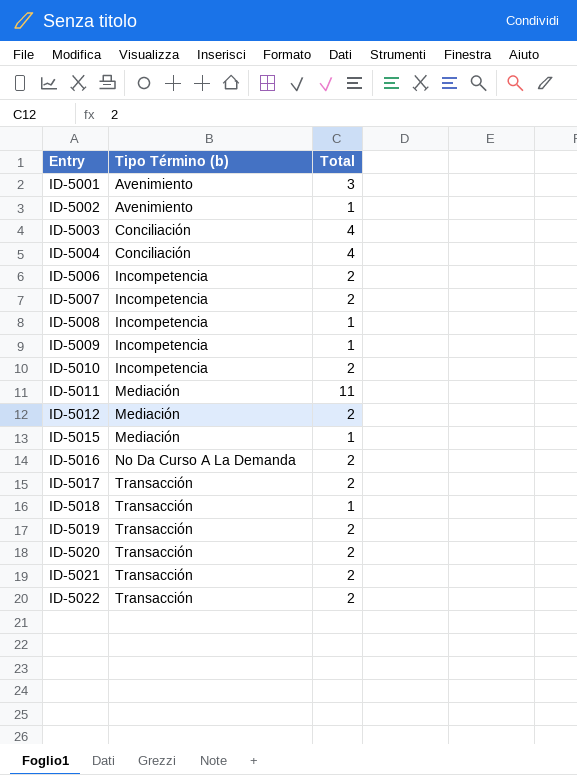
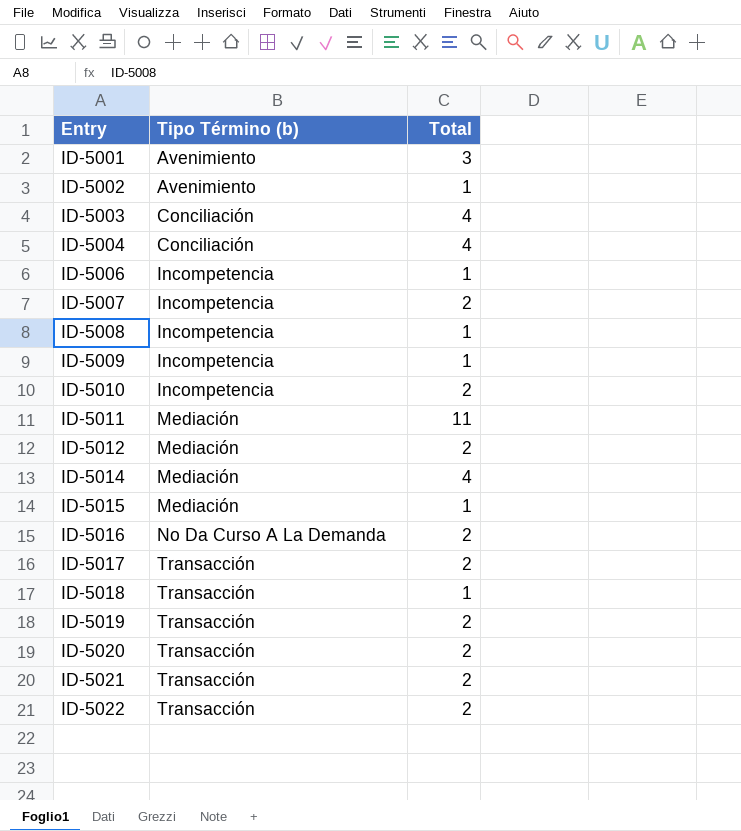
ID-5006 | Total: 2 -> 1
row ID-5014: none -> Mediación | 4

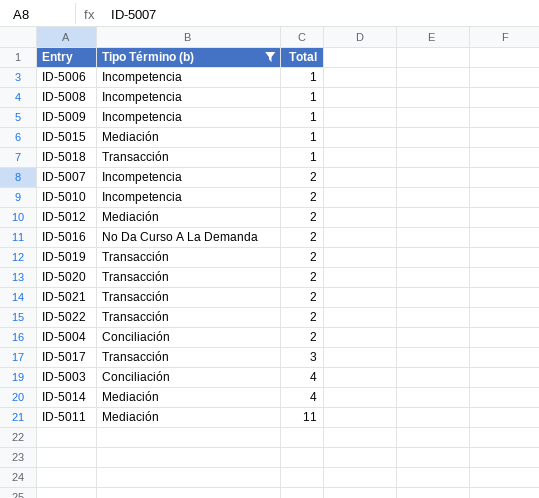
filter: none -> Tipo Término (b) != Avenimiento
row order: Entry ascending -> Total ascending
ID-5004 | Total: 4 -> 2
ID-5017 | Total: 2 -> 3

